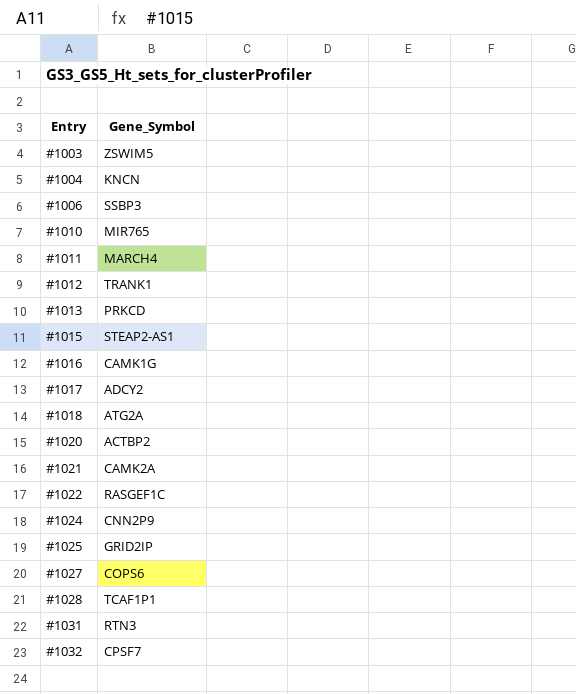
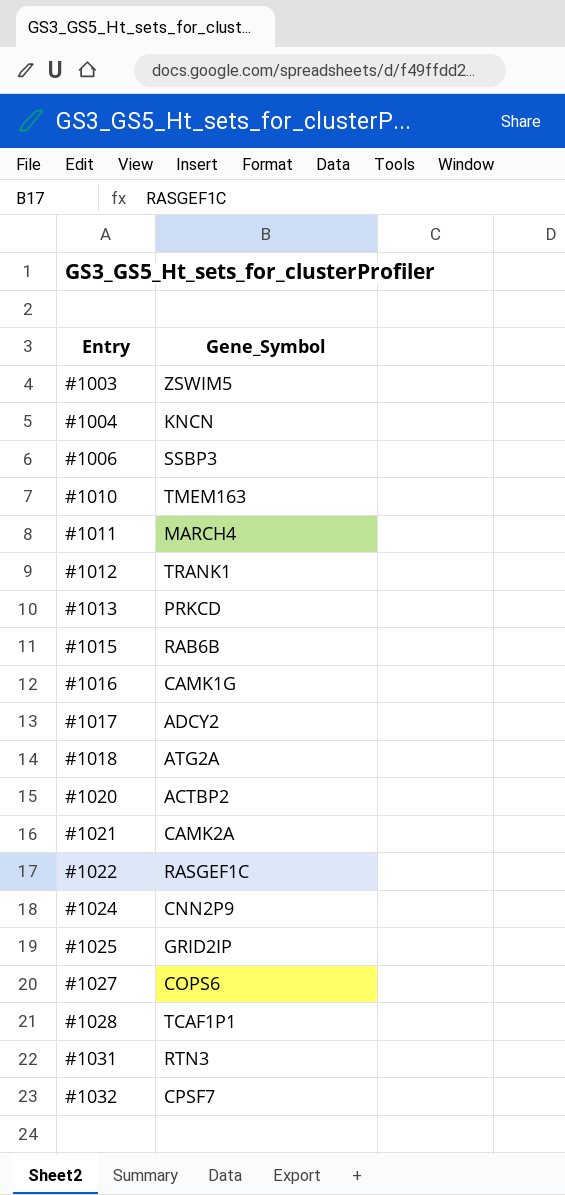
#1010 | Gene_Symbol: MIR765 -> TMEM163
#1015 | Gene_Symbol: STEAP2-AS1 -> RAB6B

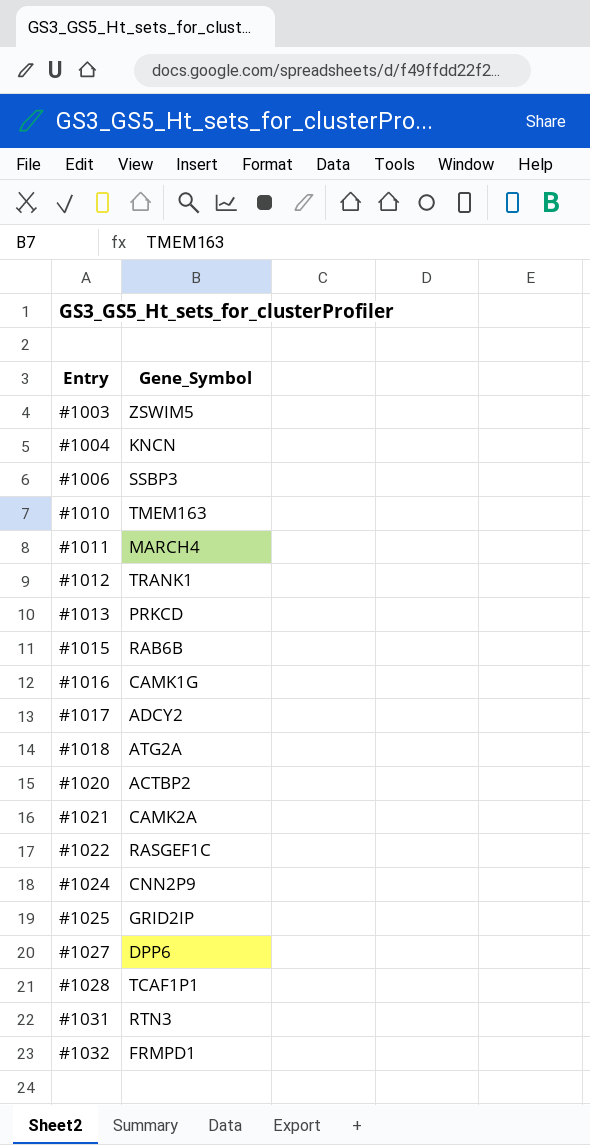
#1027 | Gene_Symbol: COPS6 -> DPP6
#1032 | Gene_Symbol: CPSF7 -> FRMPD1

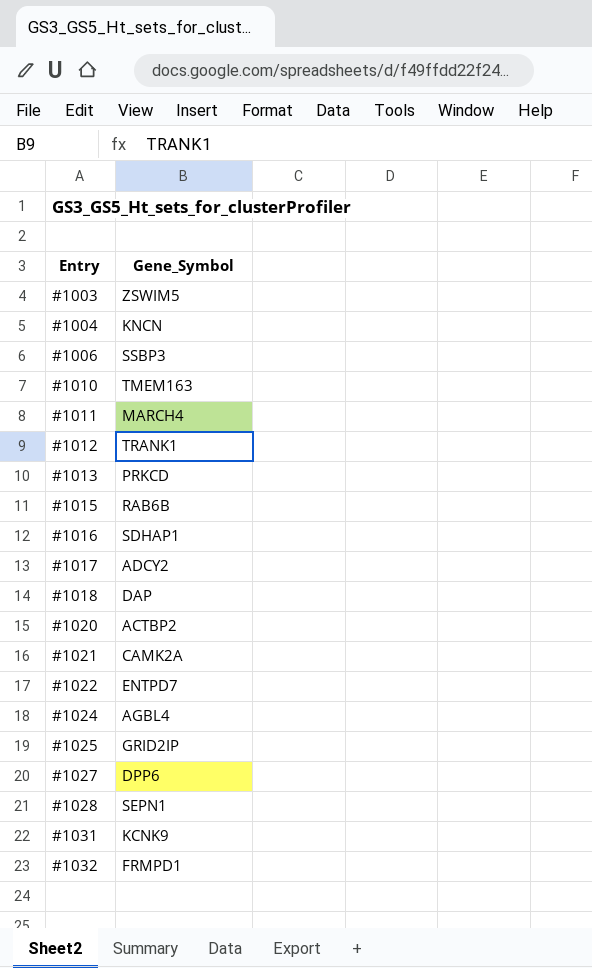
#1016 | Gene_Symbol: CAMK1G -> SDHAP1
#1018 | Gene_Symbol: ATG2A -> DAP
#1022 | Gene_Symbol: RASGEF1C -> ENTPD7
#1024 | Gene_Symbol: CNN2P9 -> AGBL4
#1028 | Gene_Symbol: TCAF1P1 -> SEPN1
#1031 | Gene_Symbol: RTN3 -> KCNK9

